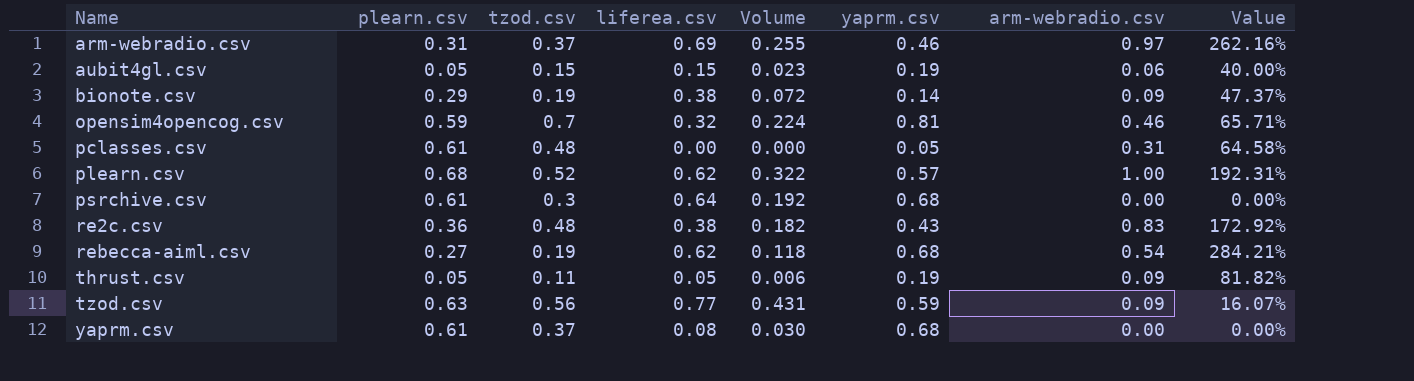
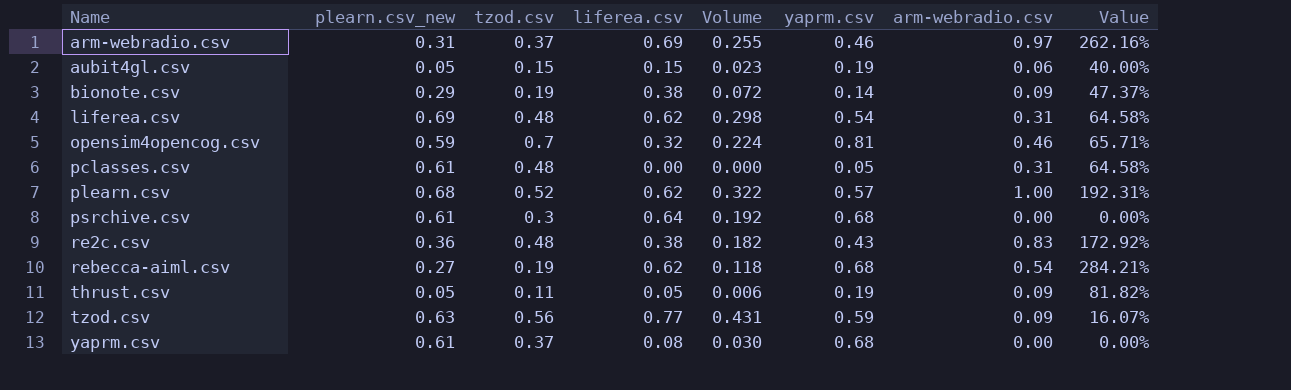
column name: plearn.csv -> plearn.csv_new
row liferea.csv: none -> 0.69 | 0.48 | 0.62 | 0.298 | 0.54 | 0.31 | 64.58%

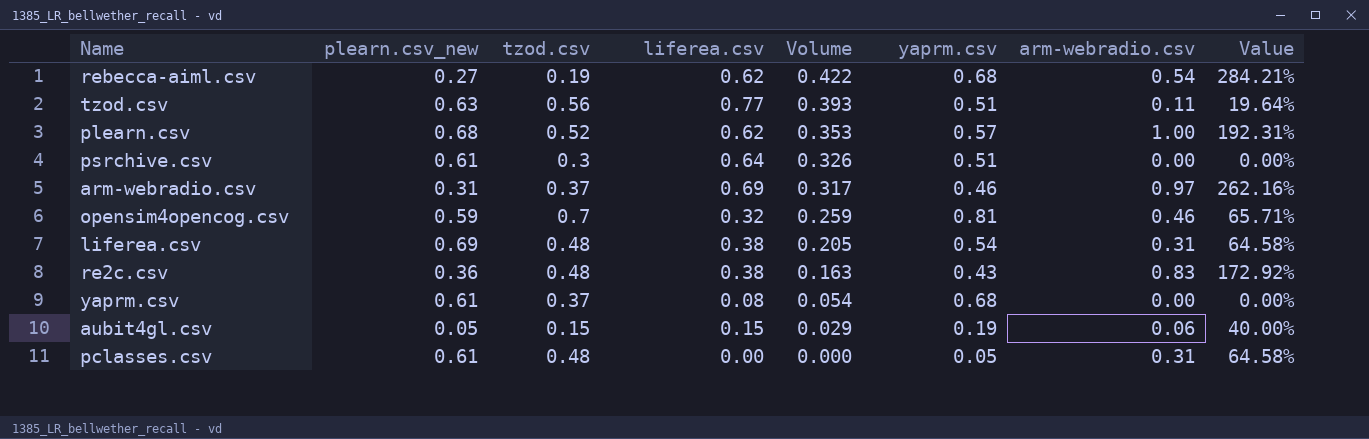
row order: Name ascending -> Volume descending
column Volume | formula: [tzod.csv] * [liferea.csv] -> [liferea.csv] * [yaprm.csv]
row bionote.csv: 0.29 | 0.19 | 0.38 | 0.072 | 0.14 | 0.09 | 47.37% -> none
row thrust.csv: 0.05 | 0.11 | 0.05 | 0.006 | 0.19 | 0.09 | 81.82% -> none
tzod.csv | yaprm.csv: 0.59 -> 0.51
tzod.csv | arm-webradio.csv: 0.09 -> 0.11
tzod.csv | Value: 16.07% -> 19.64%
psrchive.csv | yaprm.csv: 0.68 -> 0.51
liferea.csv | liferea.csv: 0.62 -> 0.38

